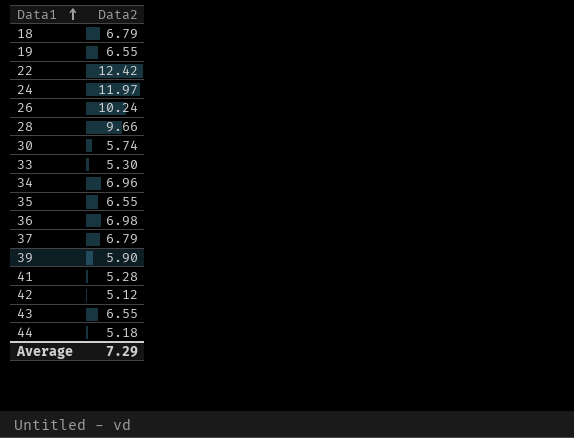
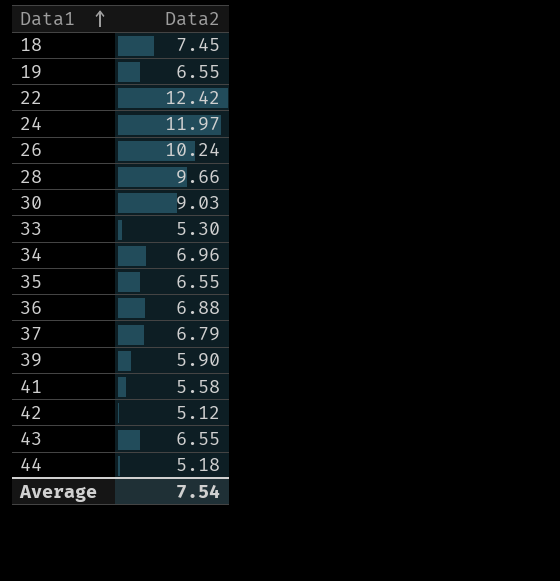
18 | Data2: 6.79 -> 7.45
30 | Data2: 5.74 -> 9.03
36 | Data2: 6.98 -> 6.88
41 | Data2: 5.28 -> 5.58
Average | Data2: 7.29 -> 7.54

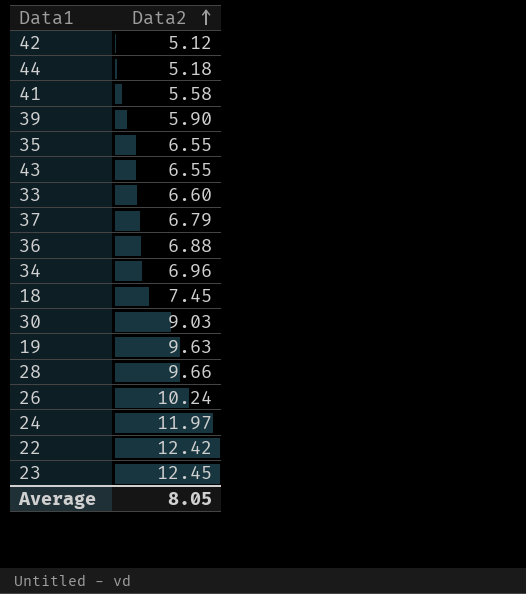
row order: Data1 ascending -> Data2 ascending
33 | Data2: 5.30 -> 6.60
19 | Data2: 6.55 -> 9.63
row 23: none -> 12.45
Average | Data2: 7.54 -> 8.05

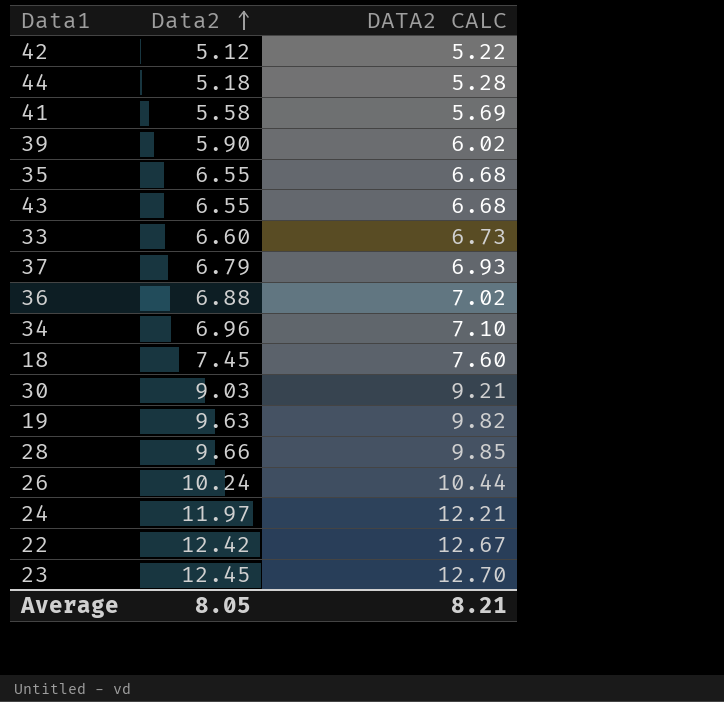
column DATA2 CALC | formula: none -> [Data2] * 1.02

